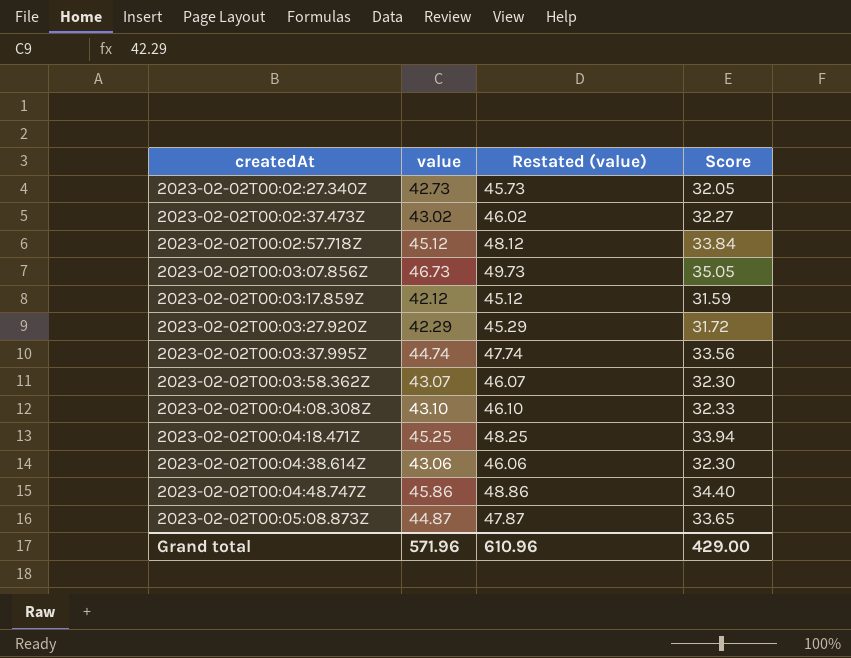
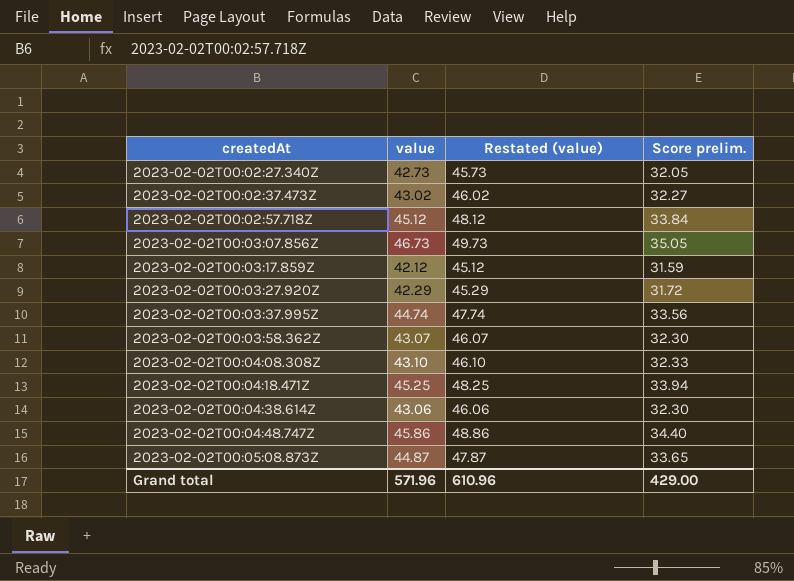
column name: Score -> Score prelim.

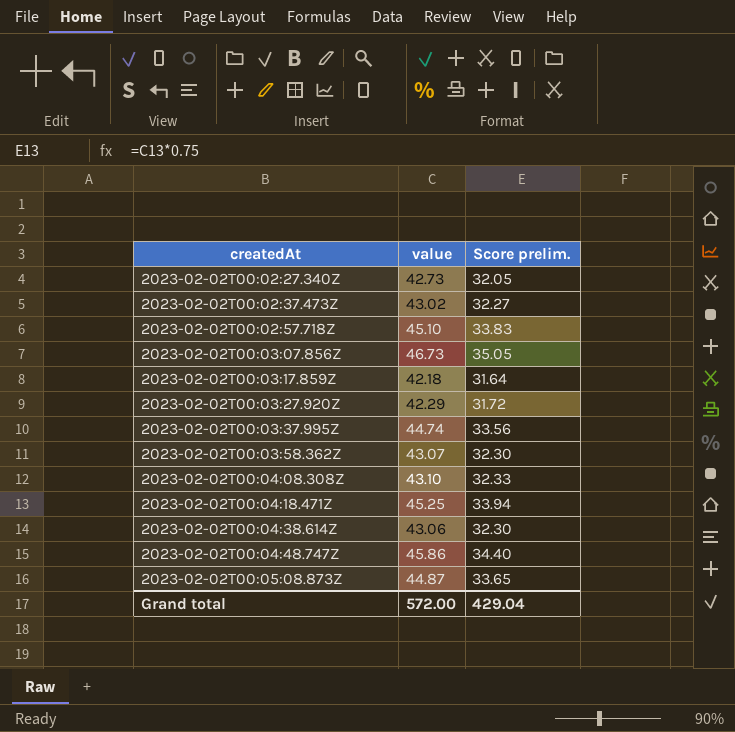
column Restated (value) | formula: [value] + 3 -> none
2023-02-02T00:02:57.718Z | value: 45.12 -> 45.10
2023-02-02T00:02:57.718Z | Score prelim.: 33.84 -> 33.83
2023-02-02T00:03:17.859Z | value: 42.12 -> 42.18
2023-02-02T00:03:17.859Z | Score prelim.: 31.59 -> 31.64
Grand total | value: 571.96 -> 572.00
Grand total | Score prelim.: 429.00 -> 429.04

